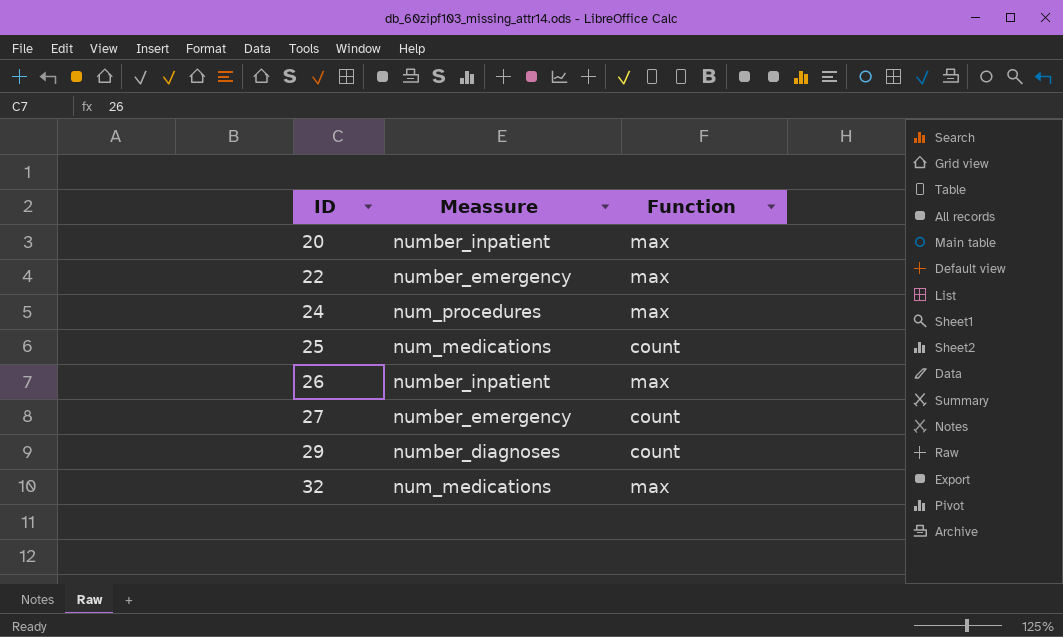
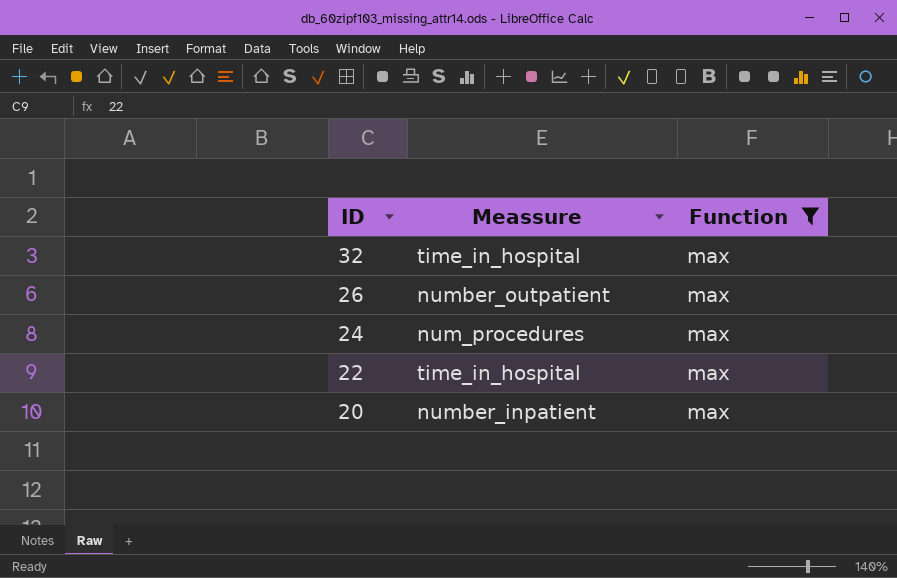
filter: none -> Function = max
row order: ID ascending -> ID descending
32 | Meassure: num_medications -> time_in_hospital
26 | Meassure: number_inpatient -> number_outpatient
22 | Meassure: number_emergency -> time_in_hospital

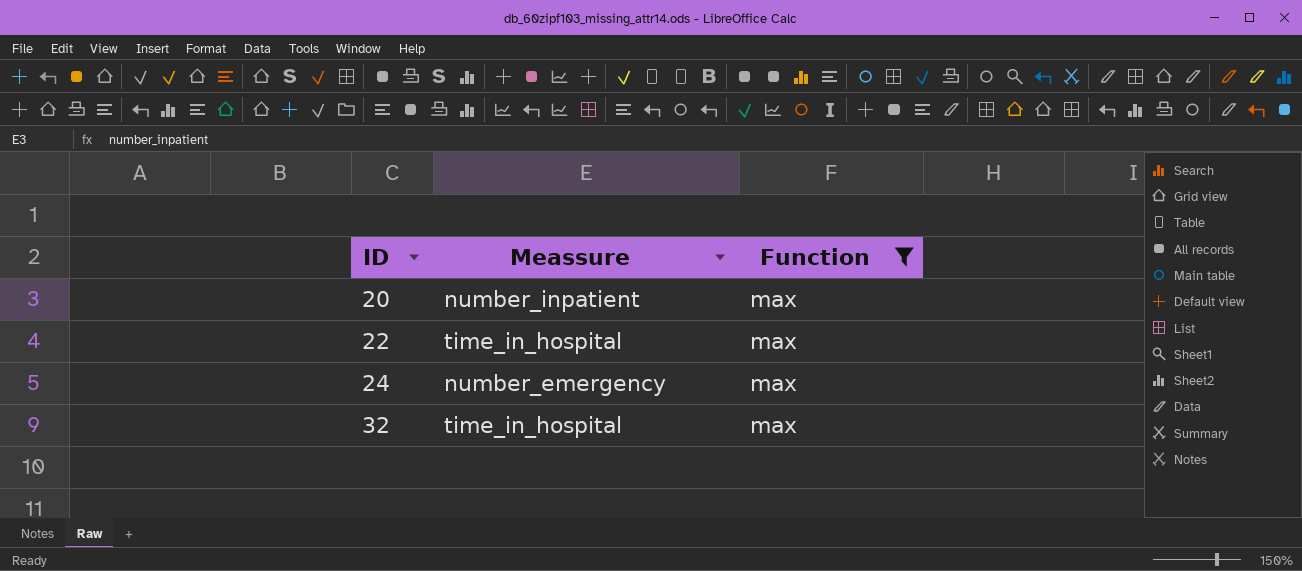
row order: ID descending -> ID ascending
row 26: number_outpatient | max -> none
24 | Meassure: num_procedures -> number_emergency

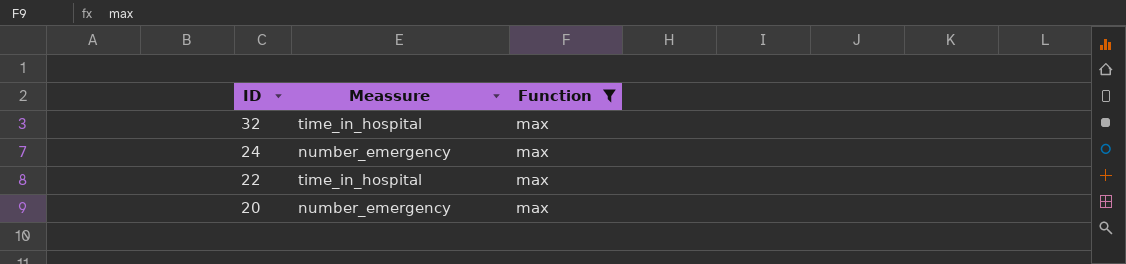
row order: ID ascending -> ID descending
20 | Meassure: number_inpatient -> number_emergency

